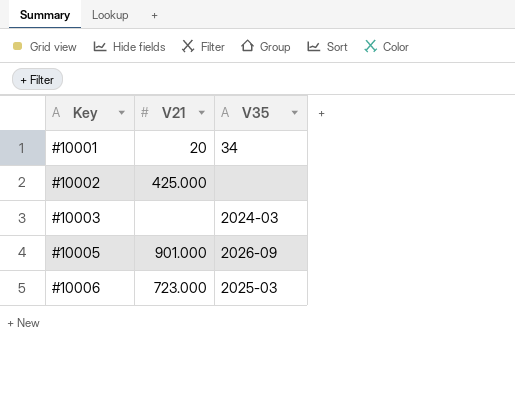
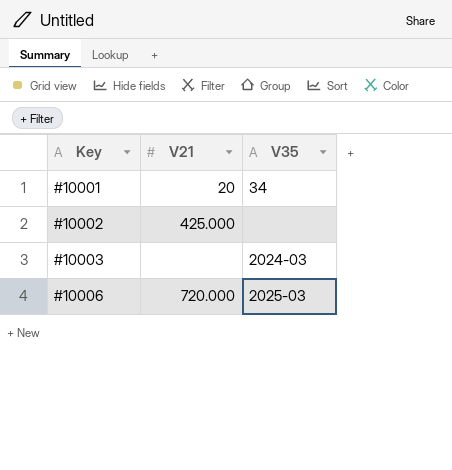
row #10005: 901.000 | 2026-09 -> none
#10006 | V21: 723.000 -> 720.000

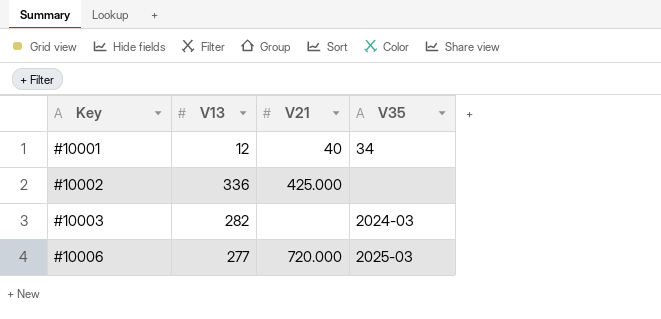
column V13 | position: none -> 2
#10001 | V21: 20 -> 40

